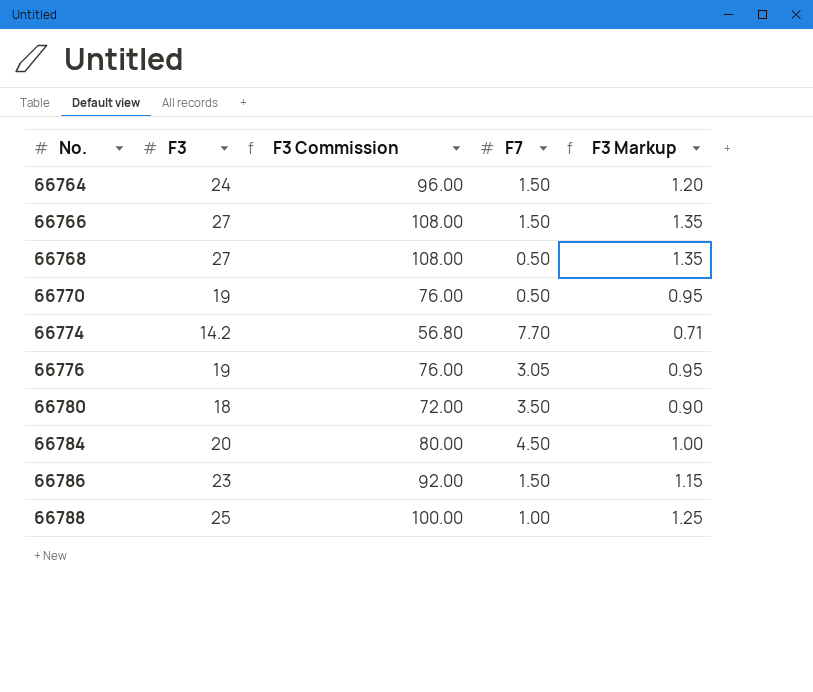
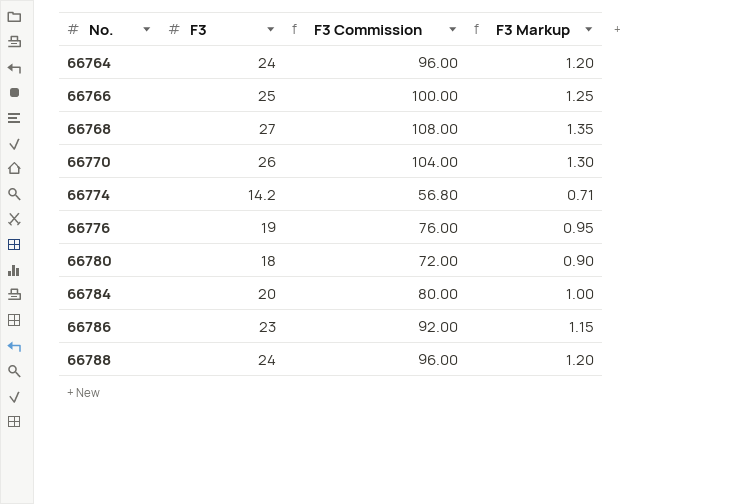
column F7 | position: 4 -> none
66766 | F3: 27 -> 25
66766 | F3 Commission: 108.00 -> 100.00
66766 | F3 Markup: 1.35 -> 1.25
66770 | F3: 19 -> 26
66770 | F3 Commission: 76.00 -> 104.00
66770 | F3 Markup: 0.95 -> 1.30
66788 | F3: 25 -> 24
66788 | F3 Commission: 100.00 -> 96.00
66788 | F3 Markup: 1.25 -> 1.20

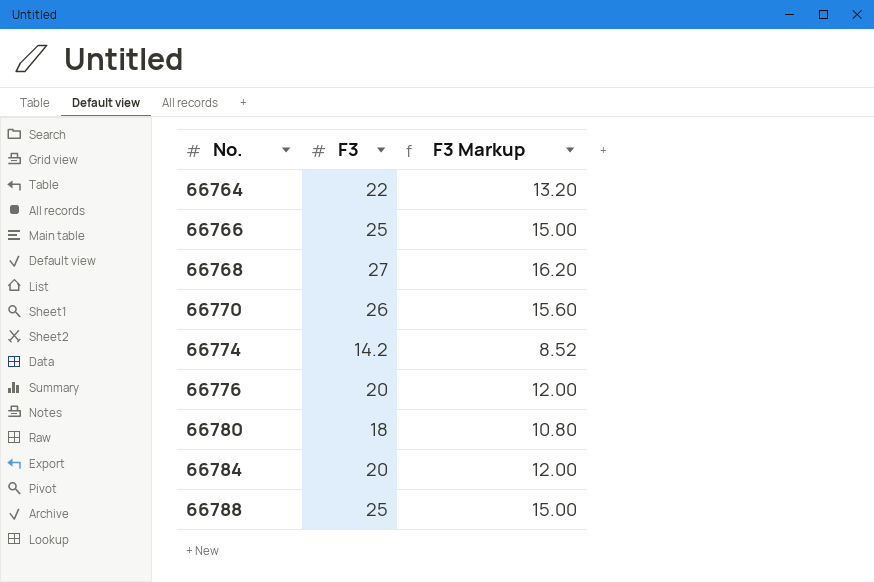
column F3 Commission | formula: [F3] * 4 -> none
column F3 Markup | formula: [F3] * 0.05 -> [F3] * 0.6
row 66786: 23 | 92.00 | 1.15 -> none
66764 | F3: 24 -> 22
66776 | F3: 19 -> 20
66788 | F3: 24 -> 25

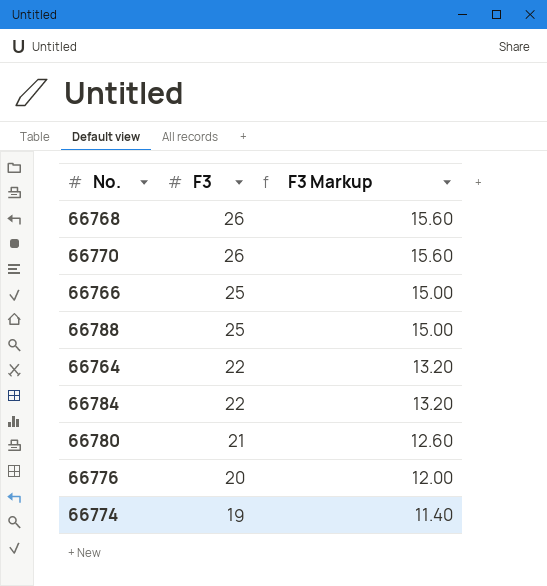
row order: No. ascending -> F3 descending
66768 | F3: 27 -> 26
66768 | F3 Markup: 16.20 -> 15.60
66784 | F3: 20 -> 22
66784 | F3 Markup: 12.00 -> 13.20
66780 | F3: 18 -> 21
66780 | F3 Markup: 10.80 -> 12.60
66774 | F3: 14.2 -> 19
66774 | F3 Markup: 8.52 -> 11.40

